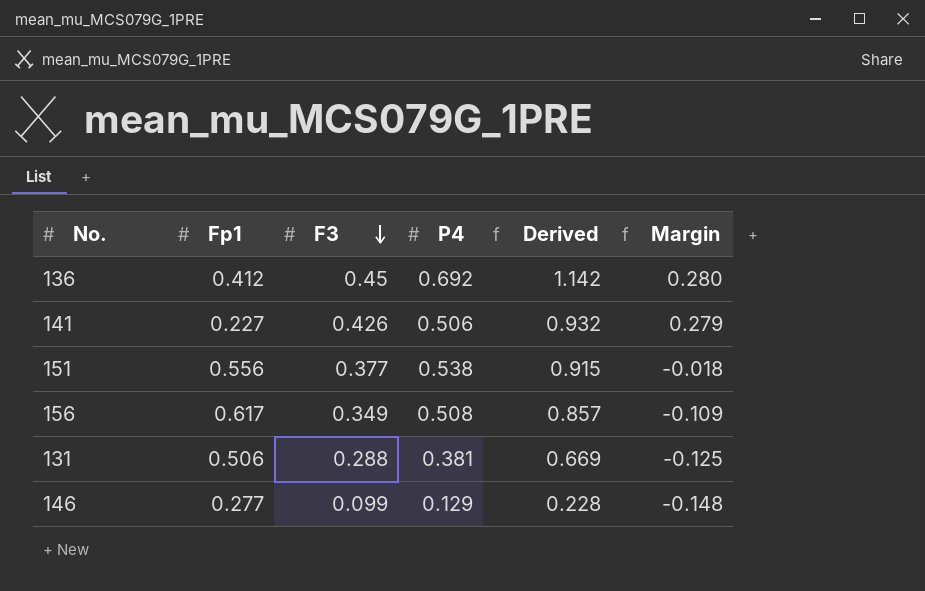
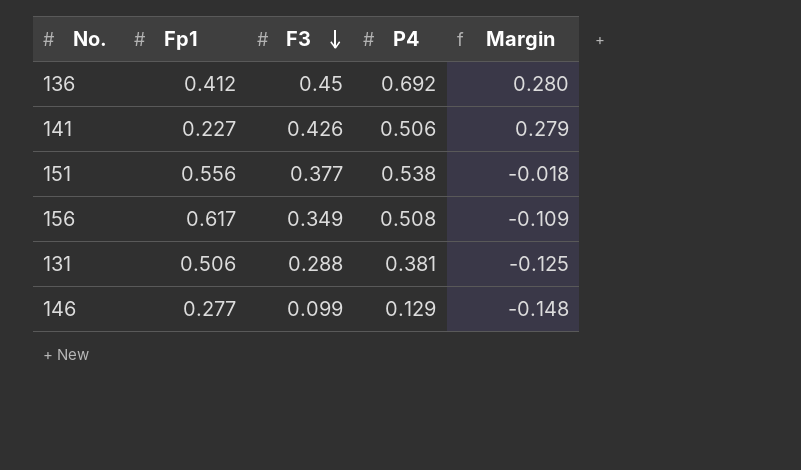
column Derived | formula: [F3] + [P4] -> none

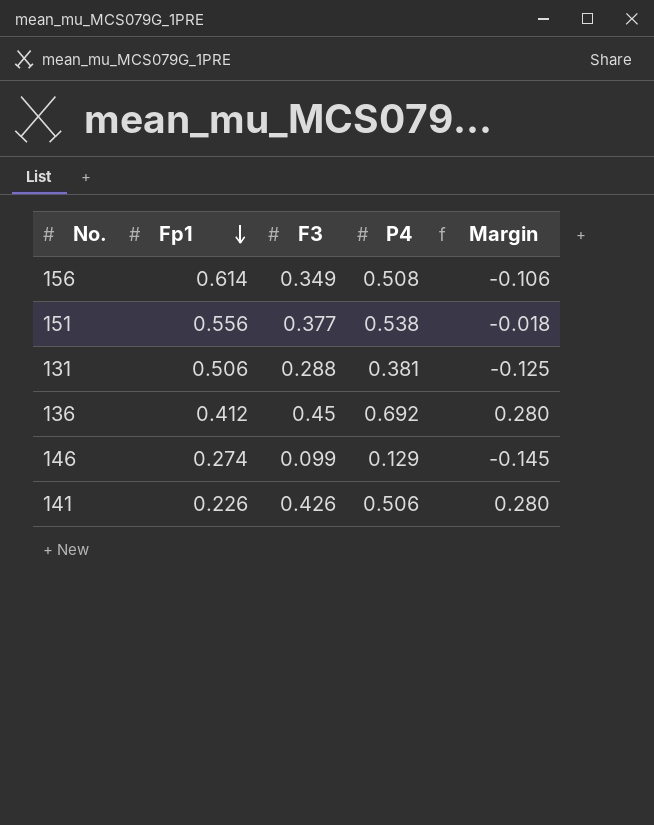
row order: F3 descending -> Fp1 descending
156 | Fp1: 0.617 -> 0.614
156 | Margin: -0.109 -> -0.106
146 | Fp1: 0.277 -> 0.274
146 | Margin: -0.148 -> -0.145
141 | Fp1: 0.227 -> 0.226
141 | Margin: 0.279 -> 0.280

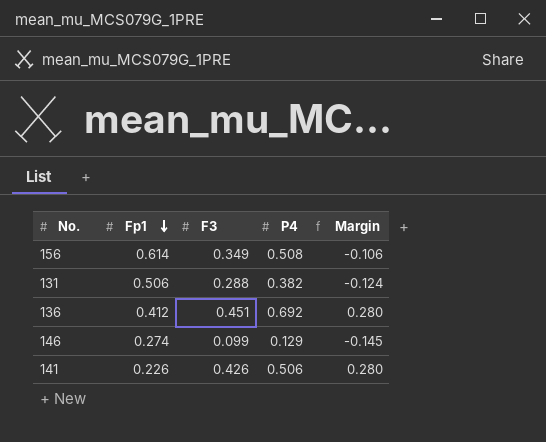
row 151: 0.556 | 0.377 | 0.538 | -0.018 -> none
131 | P4: 0.381 -> 0.382
131 | Margin: -0.125 -> -0.124
136 | F3: 0.45 -> 0.451

